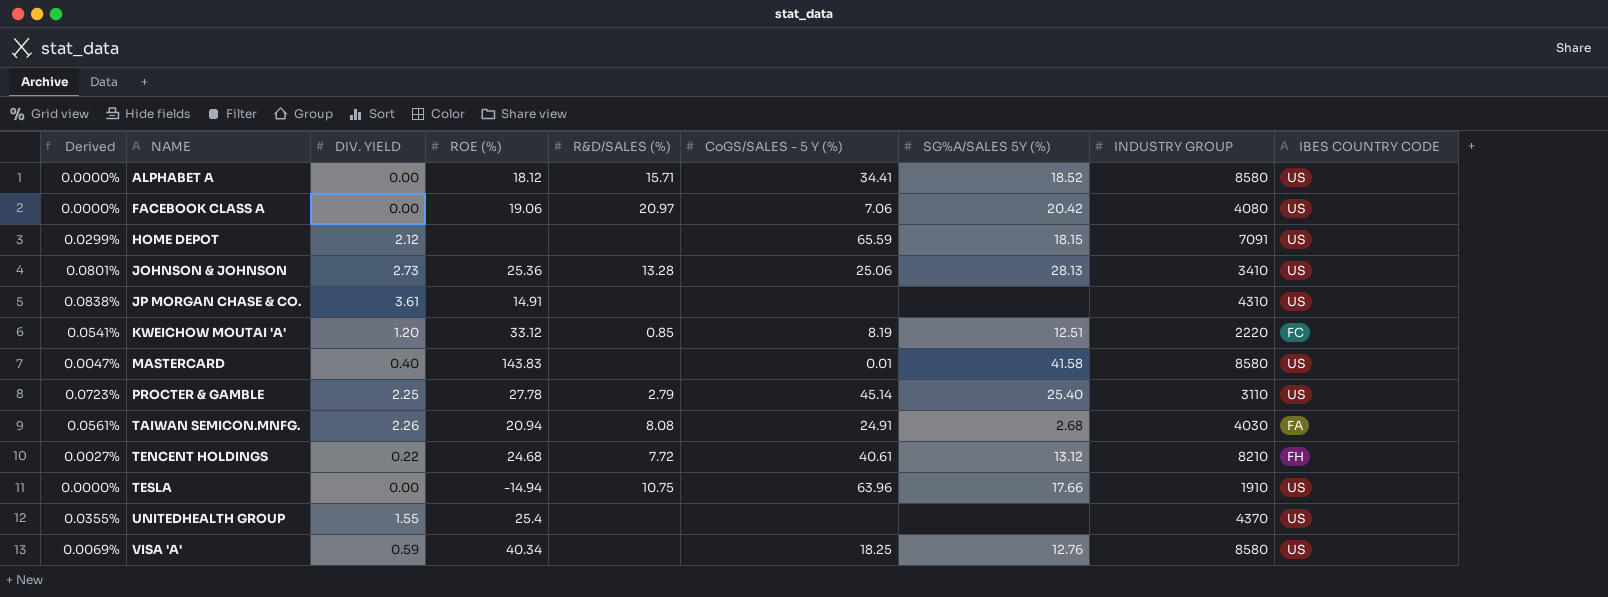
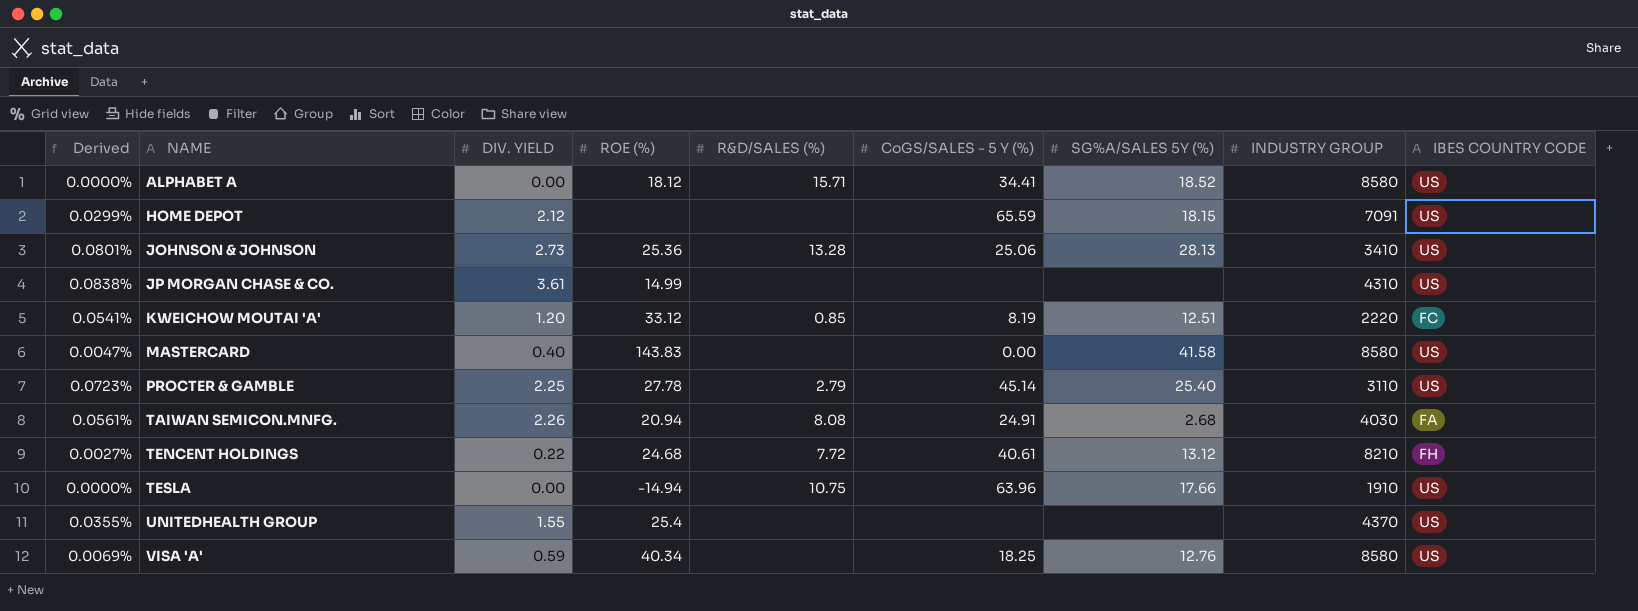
row FACEBOOK CLASS A: 0.0000% | 0.00 | 19.06 | 20.97 | 7.06 | 20.42 | 4080 | US -> none
JP MORGAN CHASE & CO. | ROE (%): 14.91 -> 14.99
MASTERCARD | CoGS/SALES - 5 Y (%): 0.01 -> 0.00

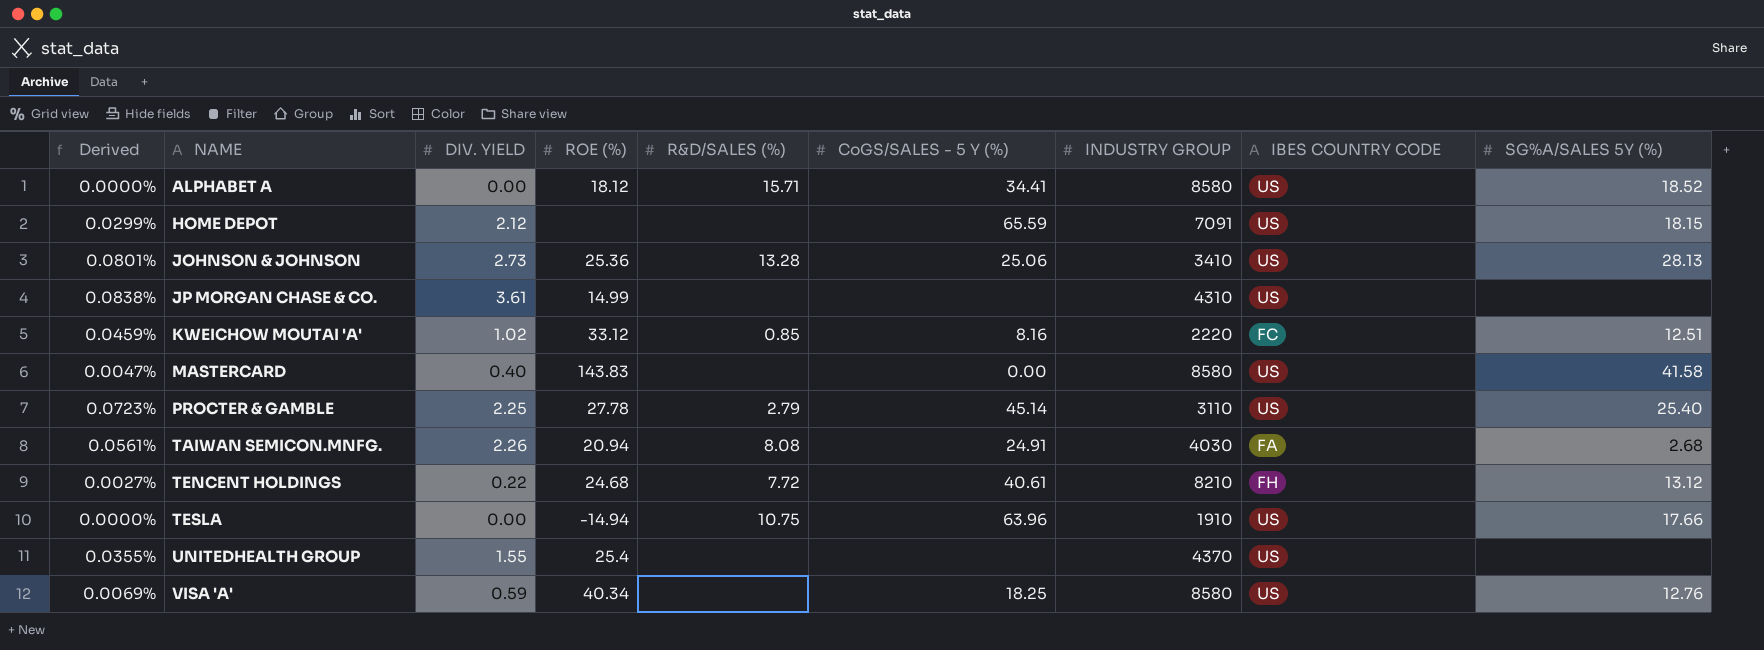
column SG%A/SALES 5Y (%) | position: 7 -> 9
KWEICHOW MOUTAI 'A' | Derived: 0.0541% -> 0.0459%
KWEICHOW MOUTAI 'A' | DIV. YIELD: 1.20 -> 1.02
KWEICHOW MOUTAI 'A' | CoGS/SALES - 5 Y (%): 8.19 -> 8.16

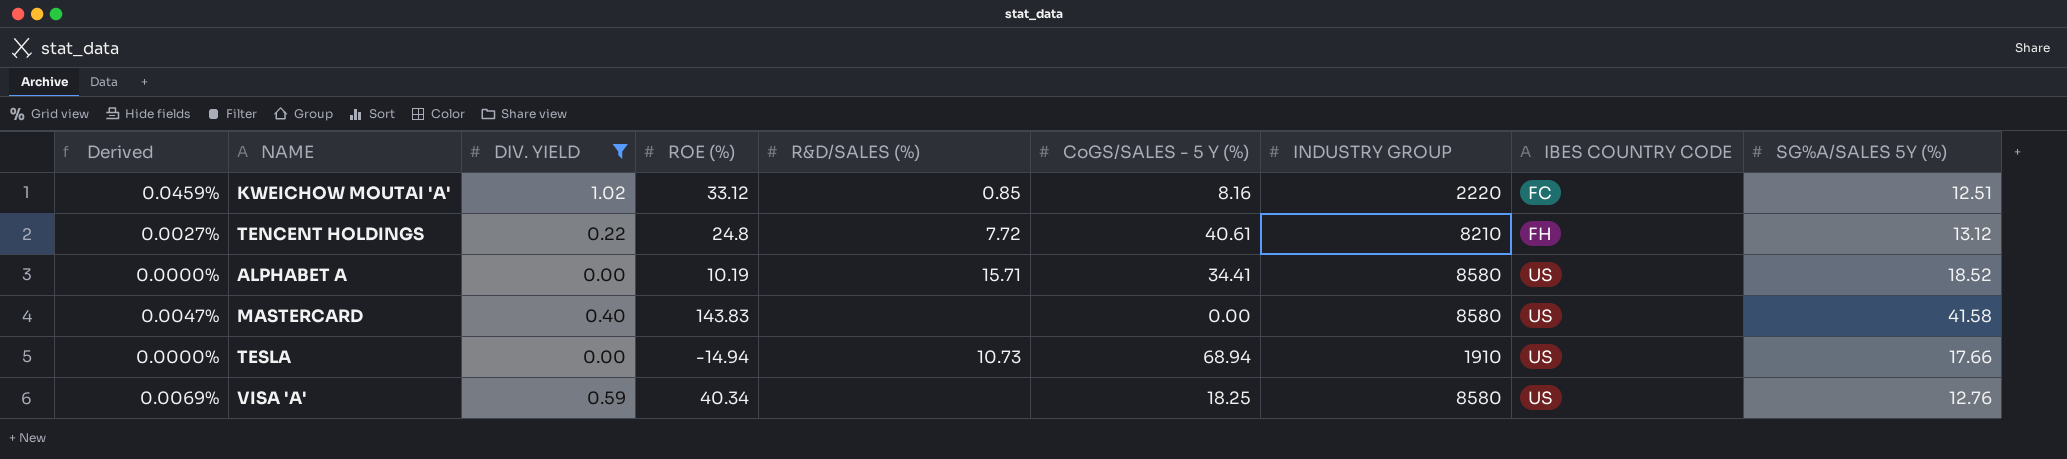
filter: none -> DIV. YIELD <= 1.02
row order: NAME ascending -> IBES COUNTRY CODE ascending
TENCENT HOLDINGS | ROE (%): 24.68 -> 24.8
ALPHABET A | ROE (%): 18.12 -> 10.19
TESLA | R&D/SALES (%): 10.75 -> 10.73
TESLA | CoGS/SALES - 5 Y (%): 63.96 -> 68.94

